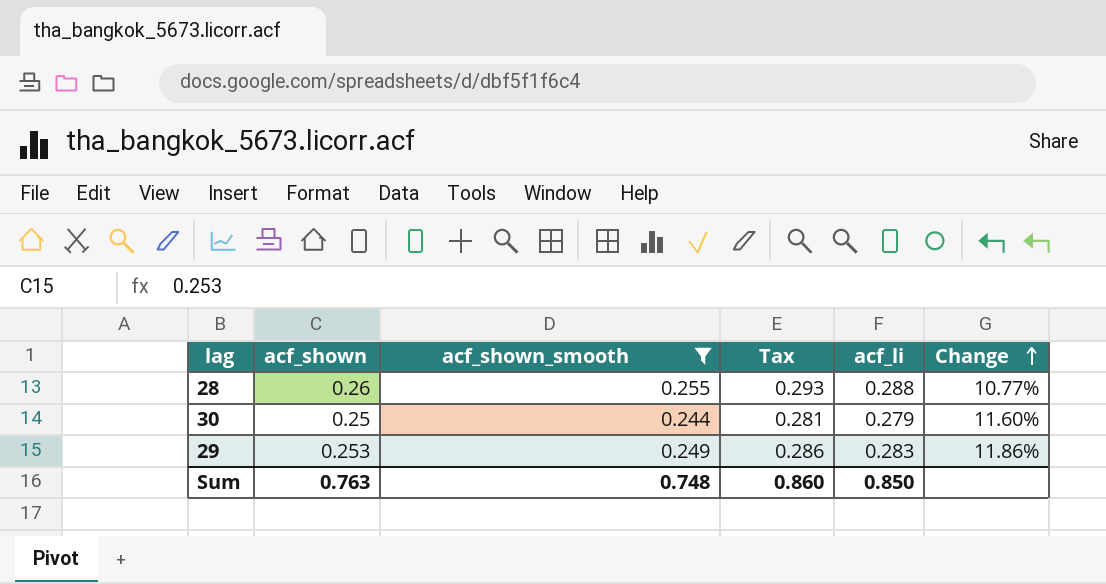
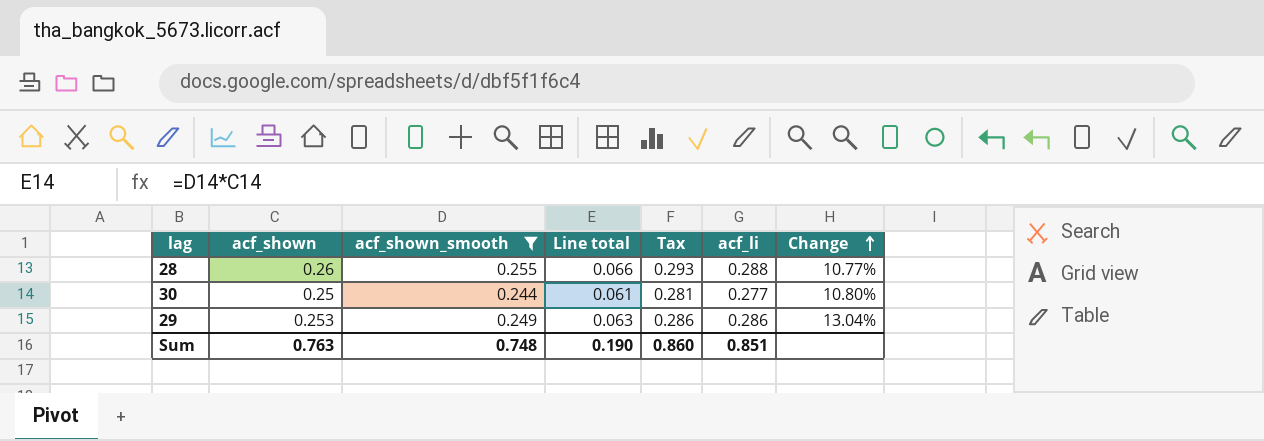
column Line total | formula: none -> [acf_shown] * [acf_shown_smooth]
30 | acf_li: 0.279 -> 0.277
30 | Change: 11.60% -> 10.80%
29 | acf_li: 0.283 -> 0.286
29 | Change: 11.86% -> 13.04%
Sum | acf_li: 0.850 -> 0.851

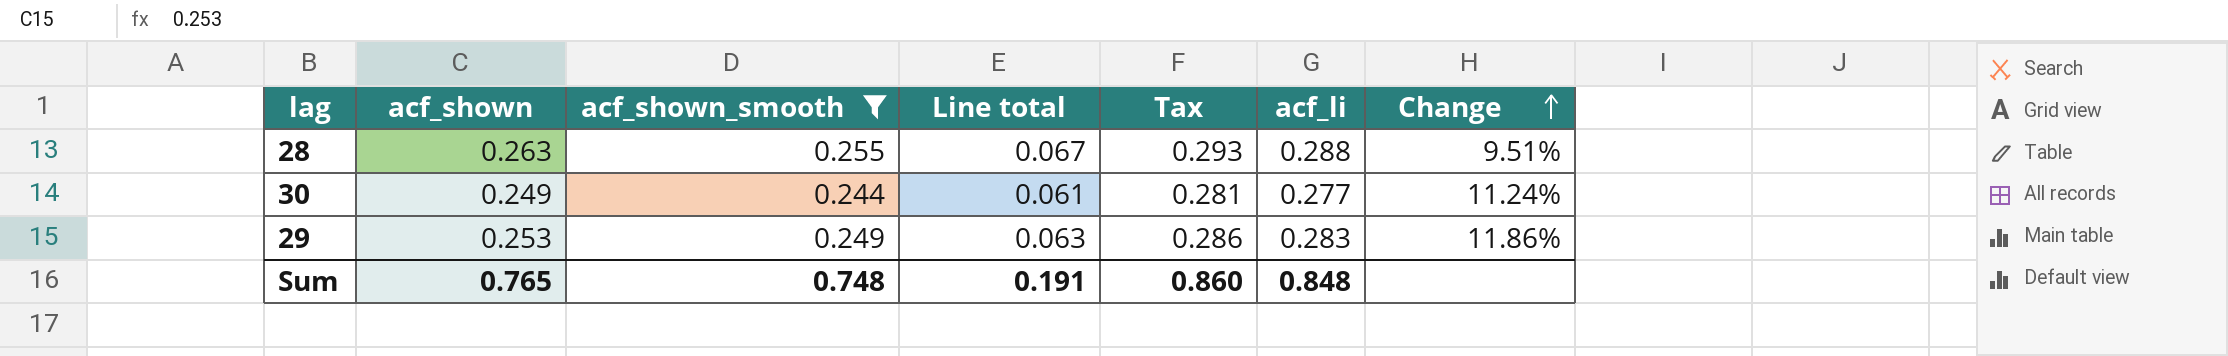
28 | acf_shown: 0.26 -> 0.263
28 | Line total: 0.066 -> 0.067
28 | Change: 10.77% -> 9.51%
30 | acf_shown: 0.25 -> 0.249
30 | Change: 10.80% -> 11.24%
29 | acf_li: 0.286 -> 0.283
29 | Change: 13.04% -> 11.86%
Sum | acf_shown: 0.763 -> 0.765
Sum | Line total: 0.190 -> 0.191
Sum | acf_li: 0.851 -> 0.848

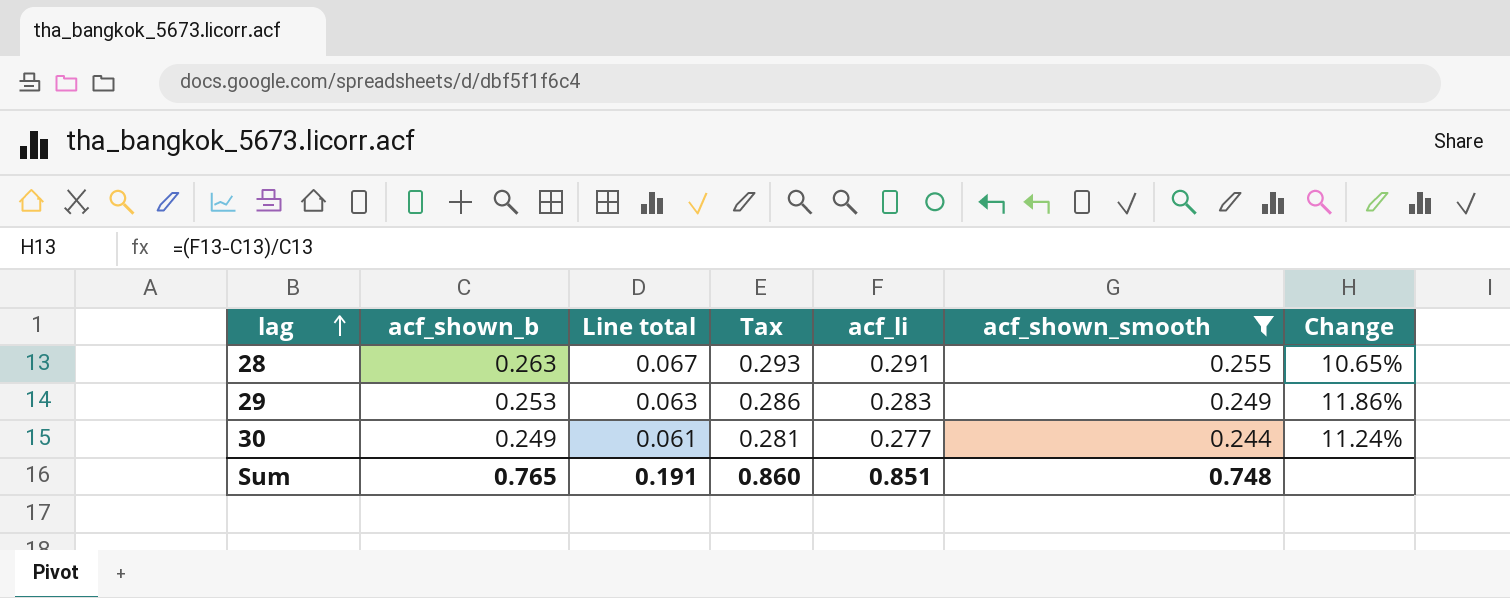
row order: Change ascending -> lag ascending
column name: acf_shown -> acf_shown_b
column acf_shown_smooth | position: 3 -> 6
28 | acf_li: 0.288 -> 0.291
28 | Change: 9.51% -> 10.65%
Sum | acf_li: 0.848 -> 0.851

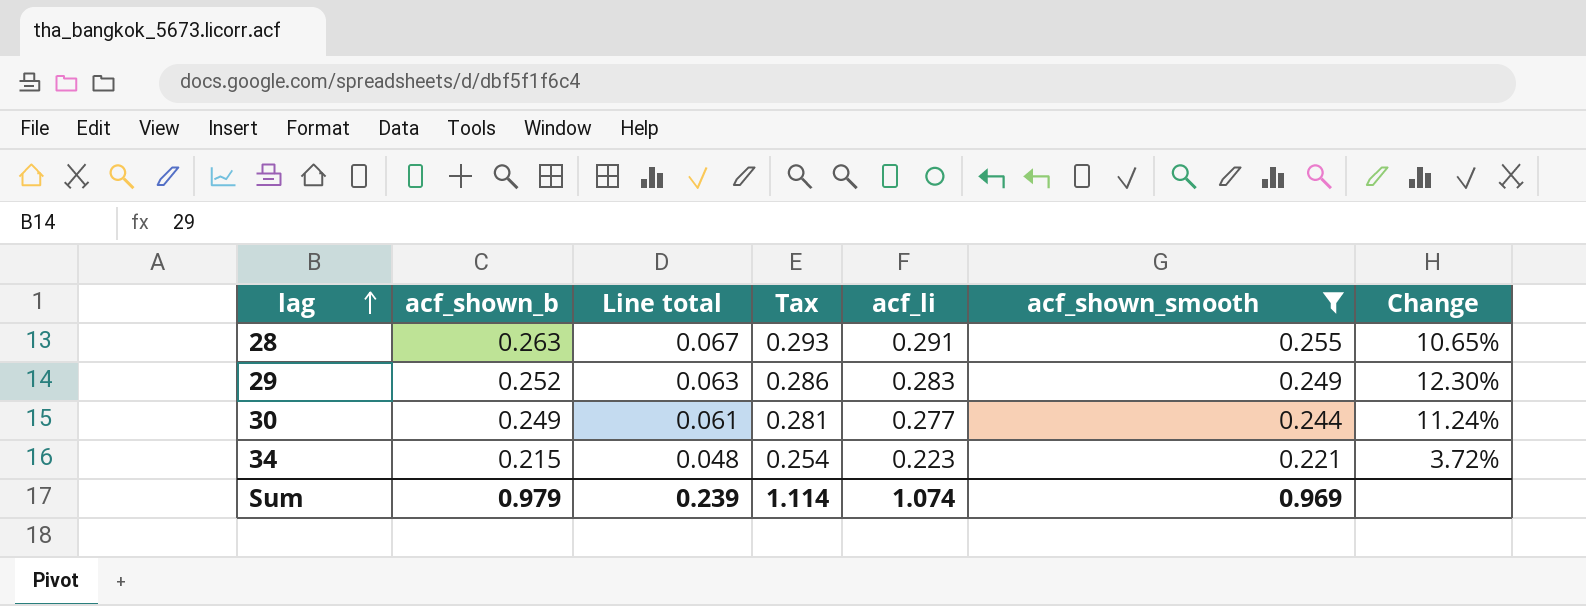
29 | acf_shown_b: 0.253 -> 0.252
29 | Change: 11.86% -> 12.30%
row 34: none -> 0.215 | 0.048 | 0.254 | 0.223 | 0.221 | 3.72%
Sum | acf_shown_b: 0.765 -> 0.979
Sum | Line total: 0.191 -> 0.239
Sum | Tax: 0.860 -> 1.114
Sum | acf_li: 0.851 -> 1.074
Sum | acf_shown_smooth: 0.748 -> 0.969

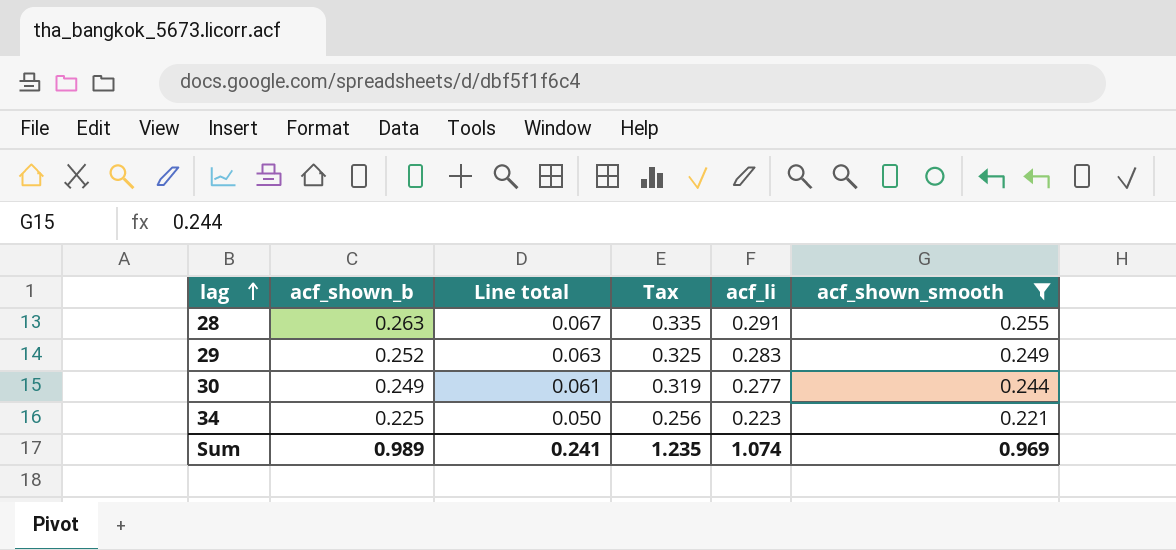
column Change | formula: ([acf_li] - [acf_shown_b]) / [acf_shown_b] -> none
column Tax | formula: [acf_shown_smooth] * 1.15 -> [acf_li] * 1.15
34 | acf_shown_b: 0.215 -> 0.225
34 | Line total: 0.048 -> 0.050
Sum | acf_shown_b: 0.979 -> 0.989
Sum | Line total: 0.239 -> 0.241
Sum | Tax: 1.114 -> 1.235

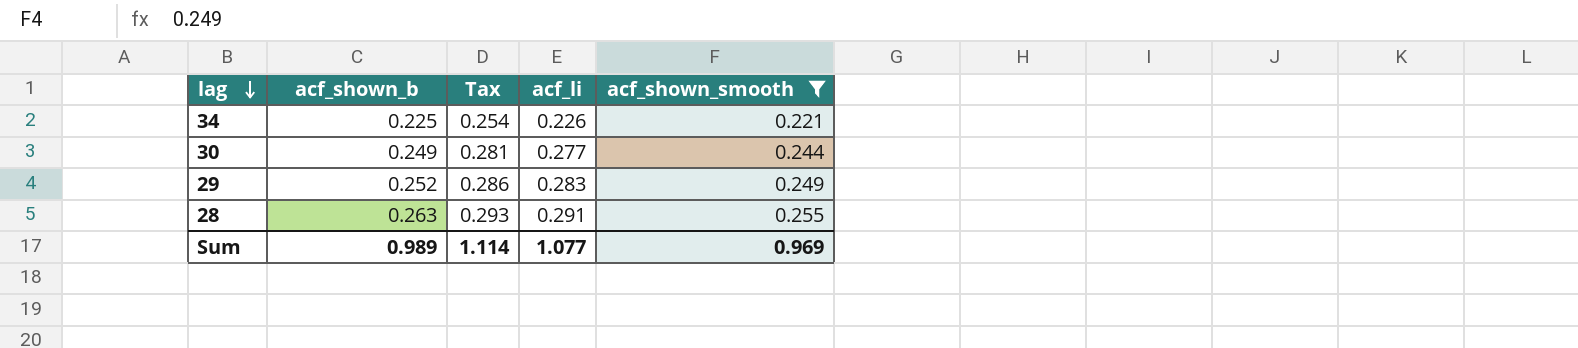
row order: lag ascending -> lag descending
column Line total | formula: [acf_shown_b] * [acf_shown_smooth] -> none
column Tax | formula: [acf_li] * 1.15 -> [acf_shown_smooth] * 1.15
34 | acf_li: 0.223 -> 0.226
Sum | Tax: 1.235 -> 1.114
Sum | acf_li: 1.074 -> 1.077

